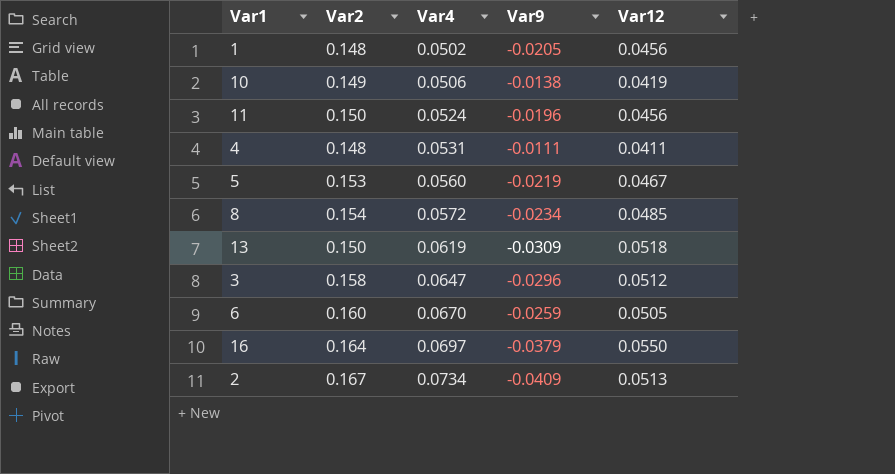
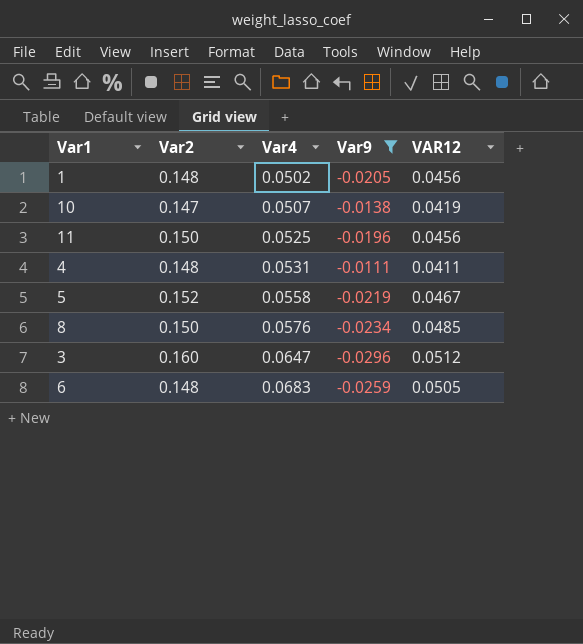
filter: none -> Var9 >= -0.0296
column name: Var12 -> VAR12
10 | Var2: 0.149 -> 0.147
10 | Var4: 0.0506 -> 0.0507
11 | Var4: 0.0524 -> 0.0525
5 | Var2: 0.153 -> 0.152
5 | Var4: 0.0560 -> 0.0558
8 | Var2: 0.154 -> 0.150
8 | Var4: 0.0572 -> 0.0576
3 | Var2: 0.158 -> 0.160
6 | Var2: 0.160 -> 0.148
6 | Var4: 0.0670 -> 0.0683

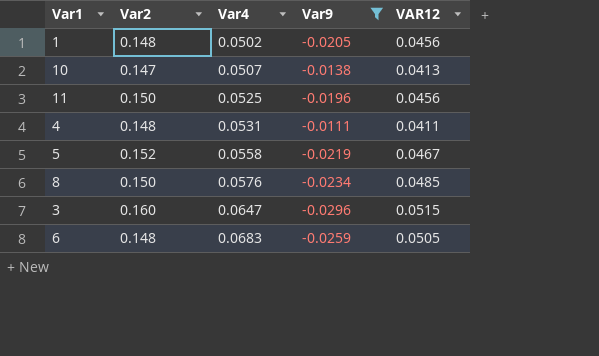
10 | VAR12: 0.0419 -> 0.0413
3 | VAR12: 0.0512 -> 0.0515

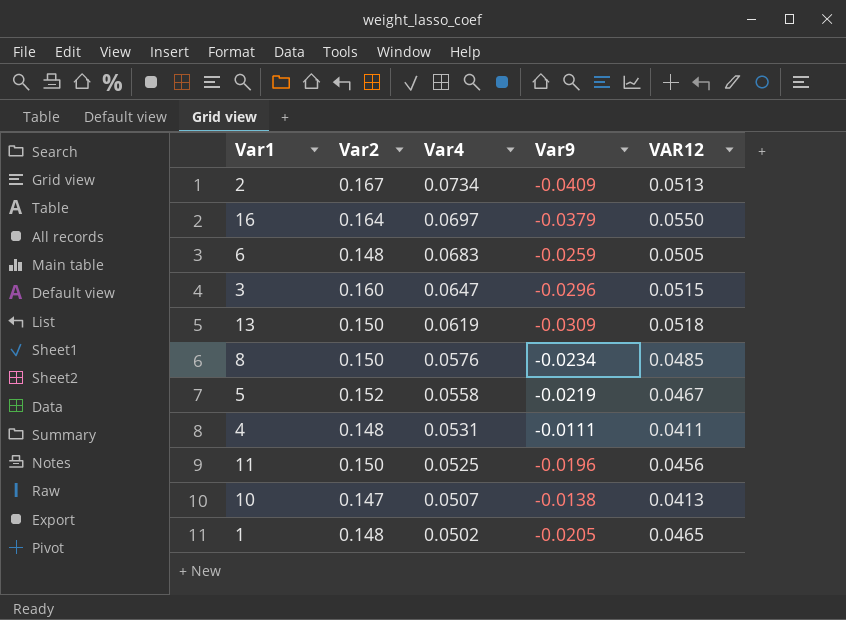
filter: Var9 >= -0.0296 -> none
row order: Var4 ascending -> Var4 descending
1 | VAR12: 0.0456 -> 0.0465

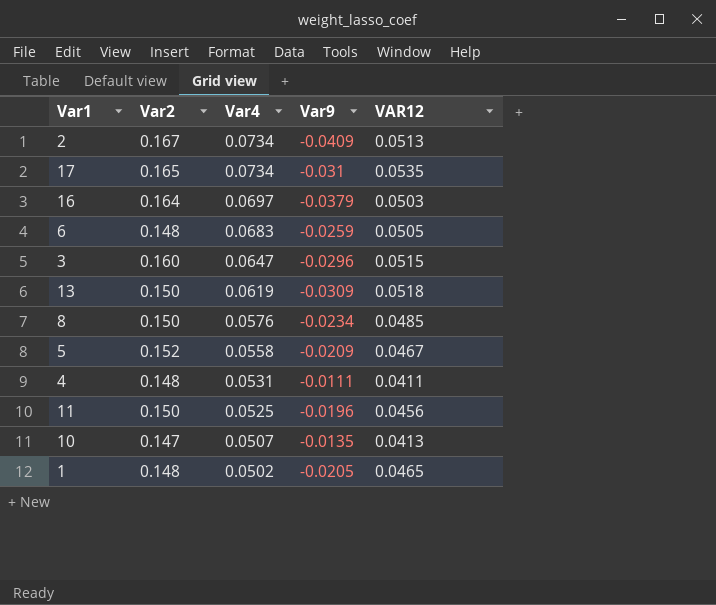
row 17: none -> 0.165 | 0.0734 | -0.031 | 0.0535
16 | VAR12: 0.0550 -> 0.0503
5 | Var9: -0.0219 -> -0.0209
10 | Var9: -0.0138 -> -0.0135

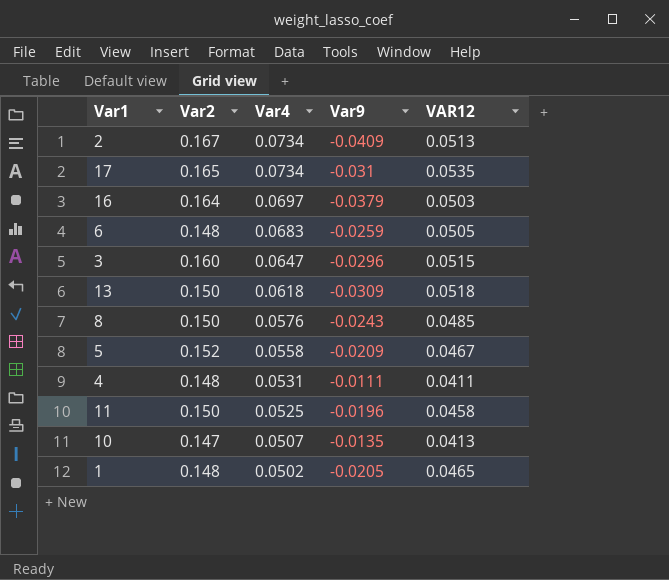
13 | Var4: 0.0619 -> 0.0618
8 | Var9: -0.0234 -> -0.0243
11 | VAR12: 0.0456 -> 0.0458

